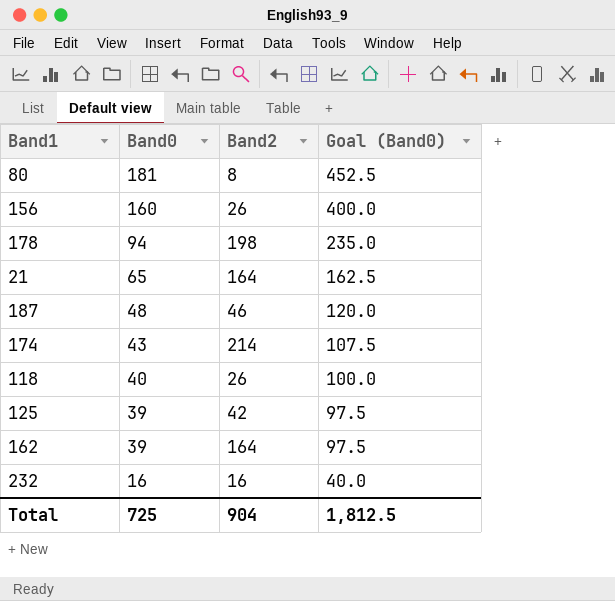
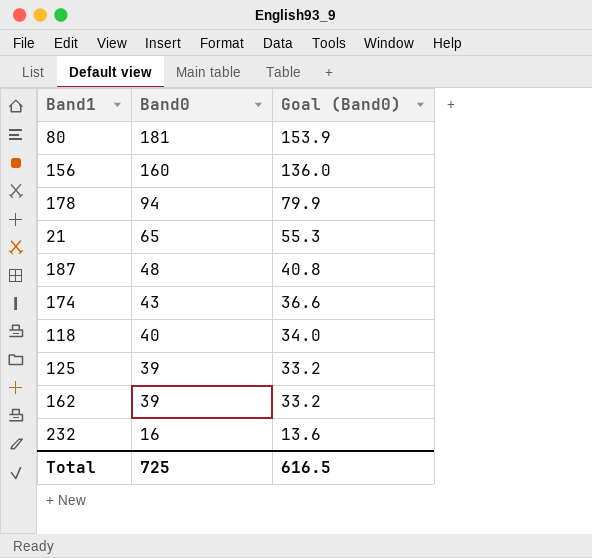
column Band2 | position: 3 -> none
column Goal (Band0) | formula: [Band0] * 2.5 -> [Band0] * 0.85
Total | Goal (Band0): 1,812.5 -> 616.5

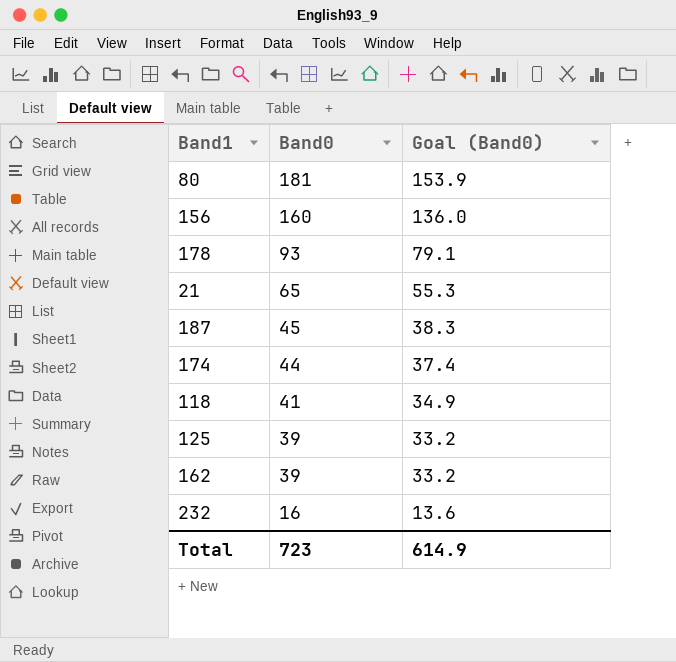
178 | Band0: 94 -> 93
178 | Goal (Band0): 79.9 -> 79.1
187 | Band0: 48 -> 45
187 | Goal (Band0): 40.8 -> 38.3
174 | Band0: 43 -> 44
174 | Goal (Band0): 36.6 -> 37.4
118 | Band0: 40 -> 41
118 | Goal (Band0): 34.0 -> 34.9
Total | Band0: 725 -> 723
Total | Goal (Band0): 616.5 -> 614.9

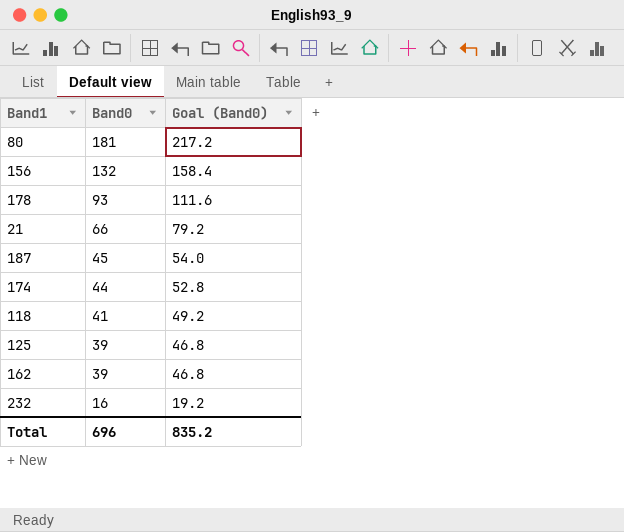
column Goal (Band0) | formula: [Band0] * 0.85 -> [Band0] * 1.2
156 | Band0: 160 -> 132
21 | Band0: 65 -> 66
Total | Band0: 723 -> 696
Total | Goal (Band0): 614.9 -> 835.2

